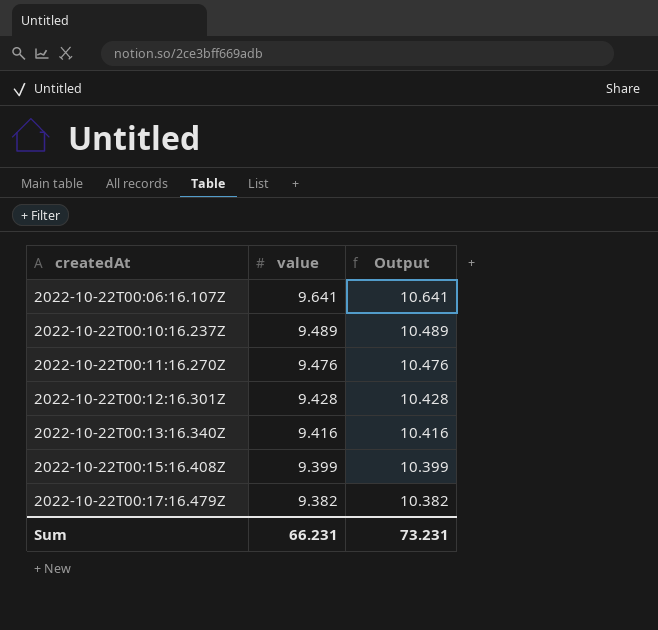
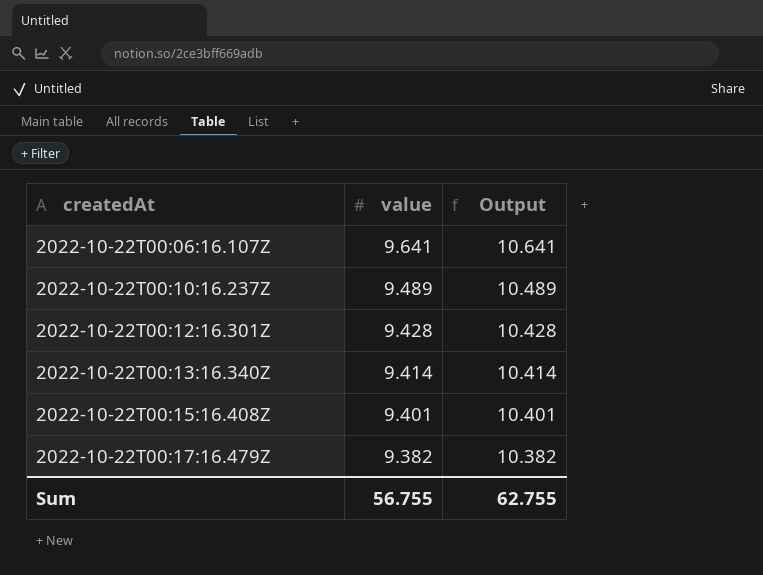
row 2022-10-22T00:11:16.270Z: 9.476 | 10.476 -> none
2022-10-22T00:13:16.340Z | value: 9.416 -> 9.414
2022-10-22T00:13:16.340Z | Output: 10.416 -> 10.414
2022-10-22T00:15:16.408Z | value: 9.399 -> 9.401
2022-10-22T00:15:16.408Z | Output: 10.399 -> 10.401
Sum | value: 66.231 -> 56.755
Sum | Output: 73.231 -> 62.755

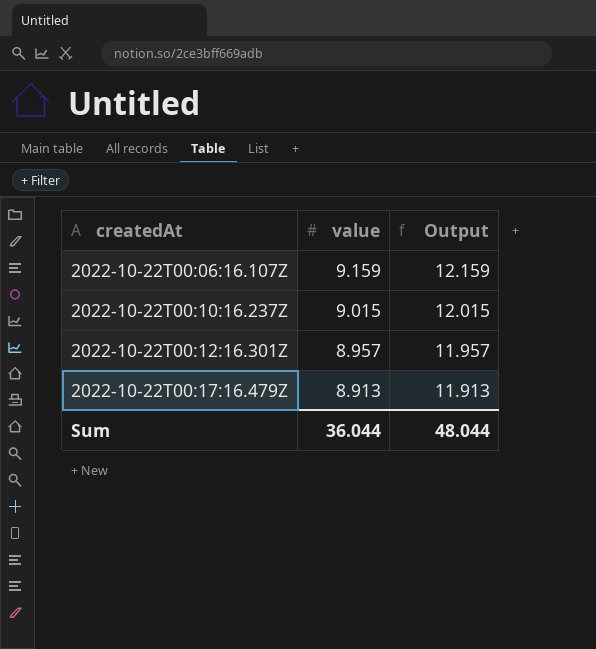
column Output | formula: [value] + 1 -> [value] + 3
row 2022-10-22T00:13:16.340Z: 9.414 | 10.414 -> none
row 2022-10-22T00:15:16.408Z: 9.401 | 10.401 -> none
2022-10-22T00:06:16.107Z | value: 9.641 -> 9.159
2022-10-22T00:10:16.237Z | value: 9.489 -> 9.015
2022-10-22T00:12:16.301Z | value: 9.428 -> 8.957
2022-10-22T00:17:16.479Z | value: 9.382 -> 8.913
Sum | value: 56.755 -> 36.044
Sum | Output: 62.755 -> 48.044

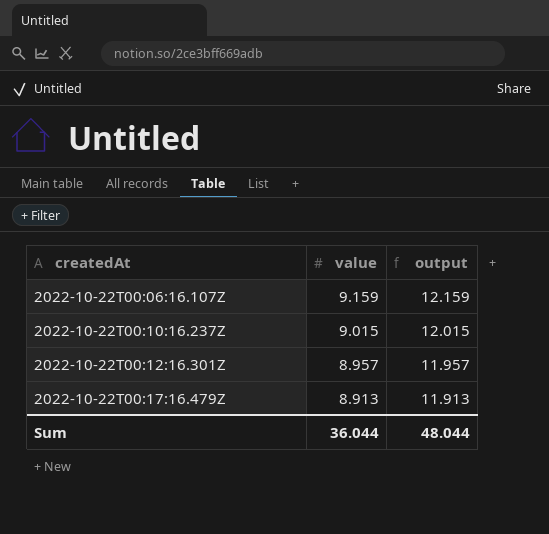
column name: Output -> output

